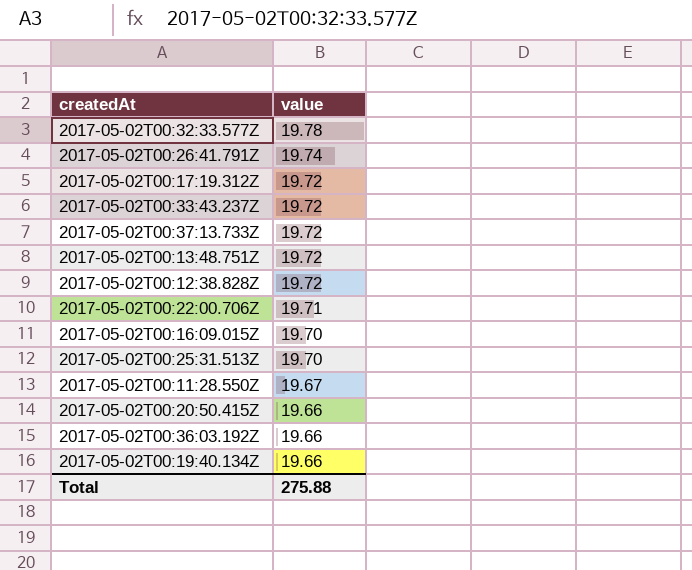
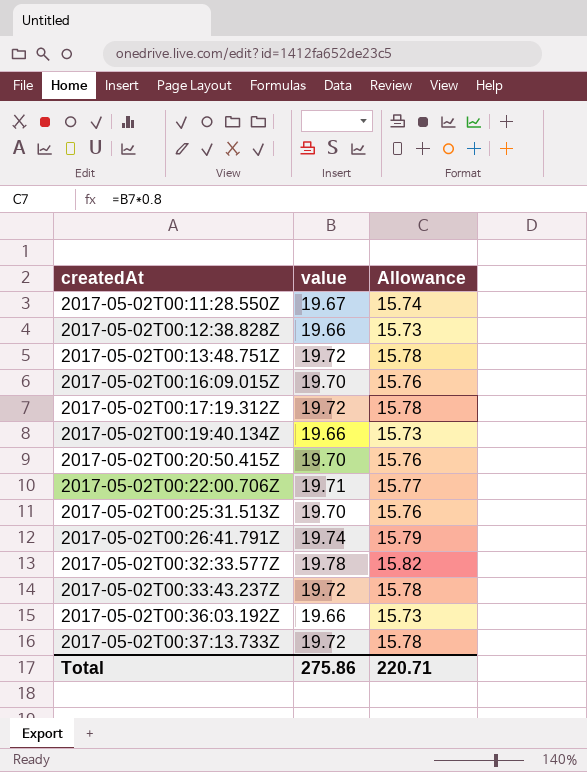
row order: value descending -> createdAt ascending
column Allowance | formula: none -> [value] * 0.8
2017-05-02T00:12:38.828Z | value: 19.72 -> 19.66
2017-05-02T00:20:50.415Z | value: 19.66 -> 19.70
Total | value: 275.88 -> 275.86

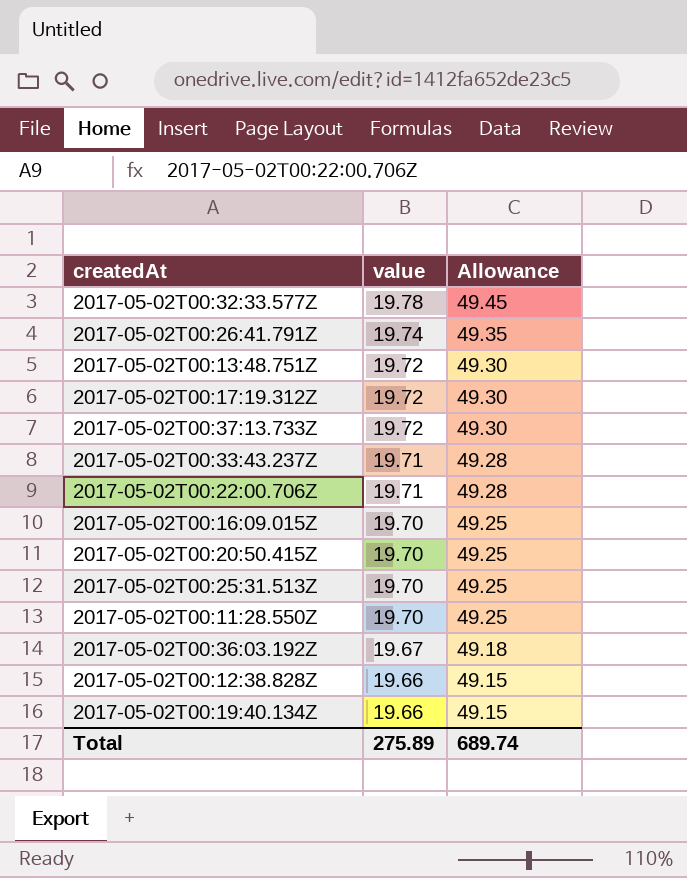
row order: createdAt ascending -> value descending
column Allowance | formula: [value] * 0.8 -> [value] * 2.5
2017-05-02T00:33:43.237Z | value: 19.72 -> 19.71
2017-05-02T00:11:28.550Z | value: 19.67 -> 19.70
2017-05-02T00:36:03.192Z | value: 19.66 -> 19.67
Total | value: 275.86 -> 275.89
Total | Allowance: 220.71 -> 689.74

